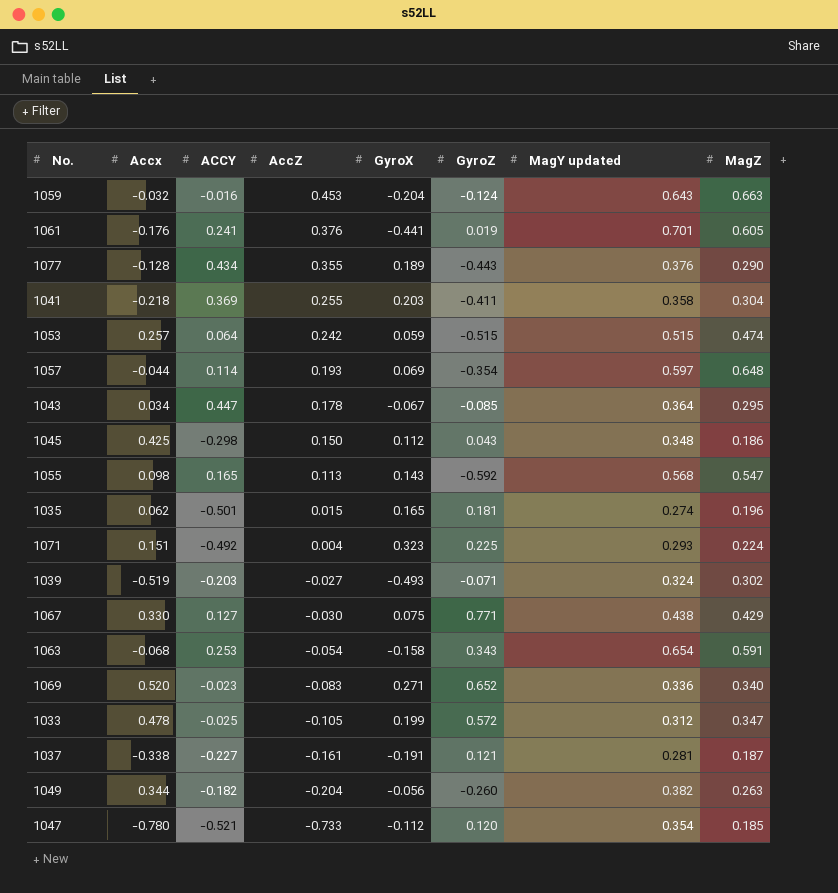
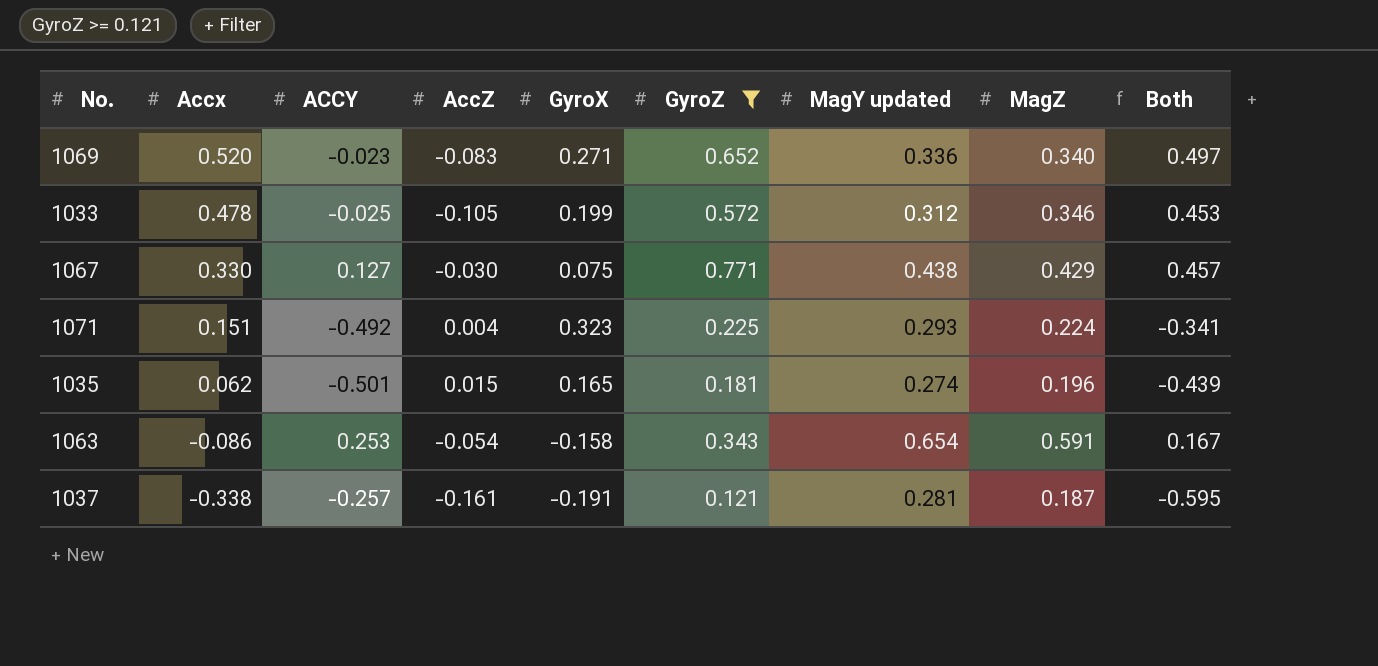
filter: none -> GyroZ >= 0.121
row order: AccZ descending -> Accx descending
column Both | formula: none -> [Accx] + [ACCY]
1033 | MagZ: 0.347 -> 0.346
1063 | Accx: -0.068 -> -0.086
1037 | ACCY: -0.227 -> -0.257

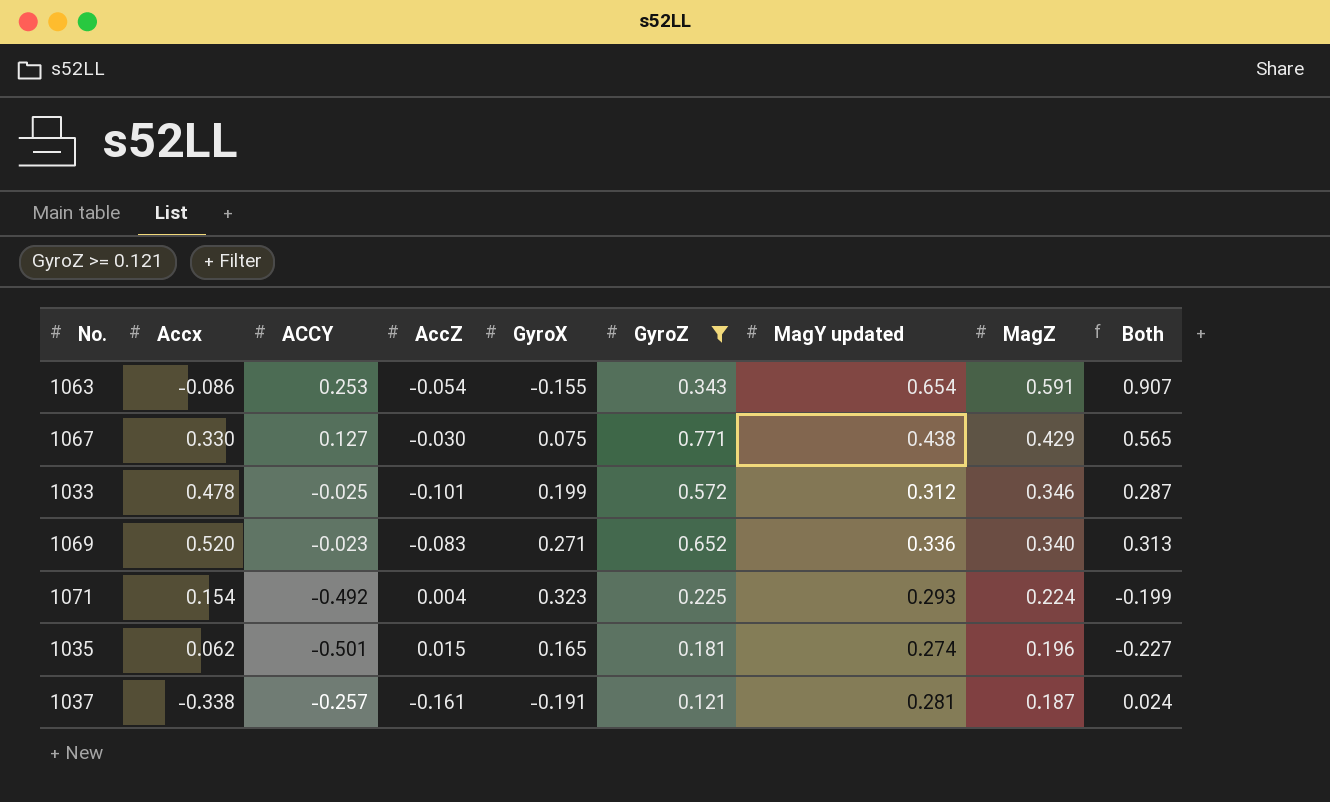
row order: Accx descending -> MagZ descending
column Both | formula: [Accx] + [ACCY] -> [ACCY] + [MagY updated]
1063 | GyroX: -0.158 -> -0.155
1033 | AccZ: -0.105 -> -0.101
1071 | Accx: 0.151 -> 0.154

